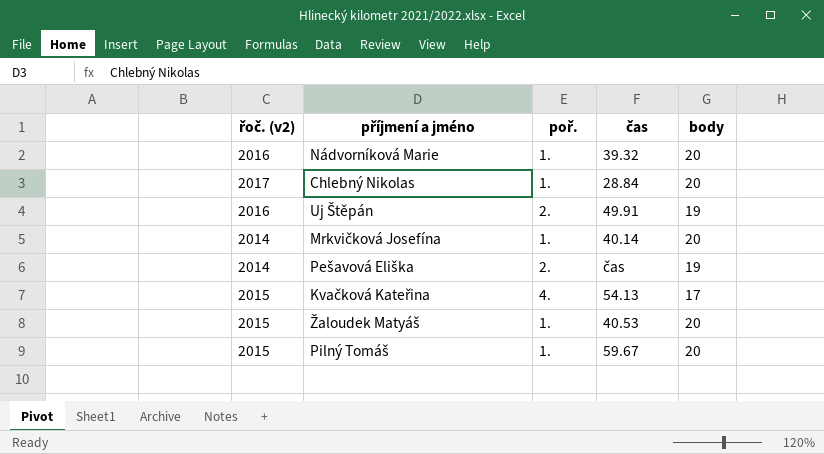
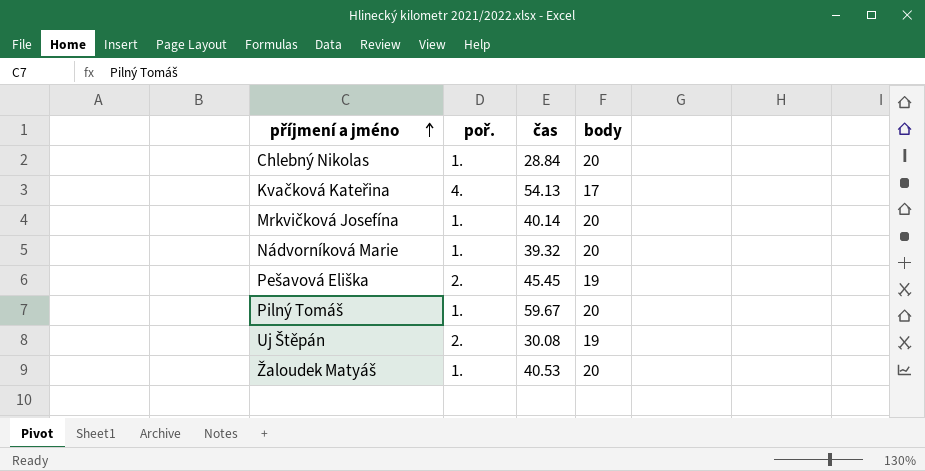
row order: none -> příjmení a jméno ascending
column řoč. (v2) | position: 1 -> none
Pešavová Eliška | čas: čas -> 45.45
Uj Štěpán | čas: 49.91 -> 30.08

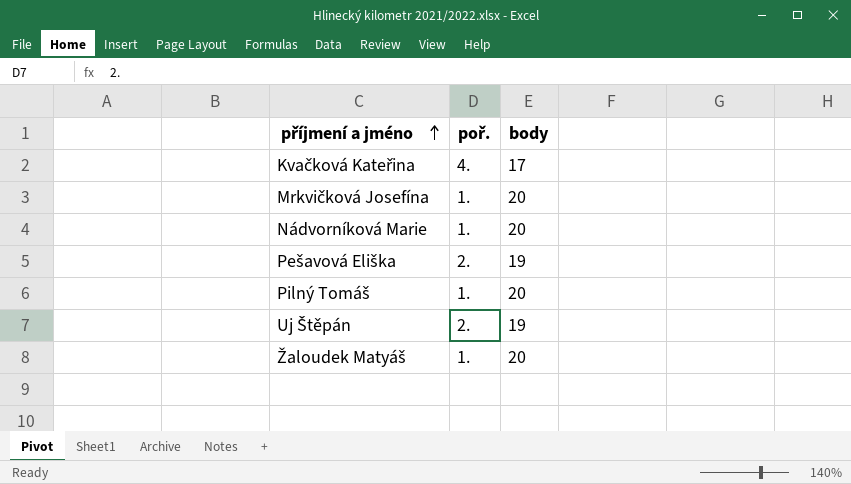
column čas | position: 3 -> none
row Chlebný Nikolas: 1. | 28.84 | 20 -> none

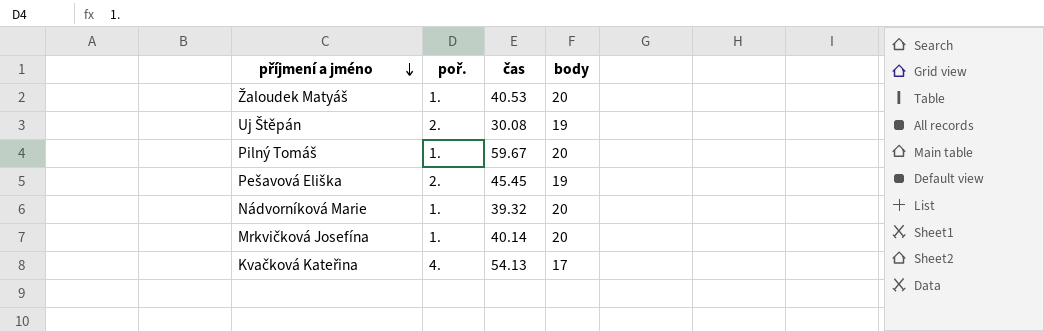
row order: příjmení a jméno ascending -> příjmení a jméno descending
column čas | position: none -> 3

